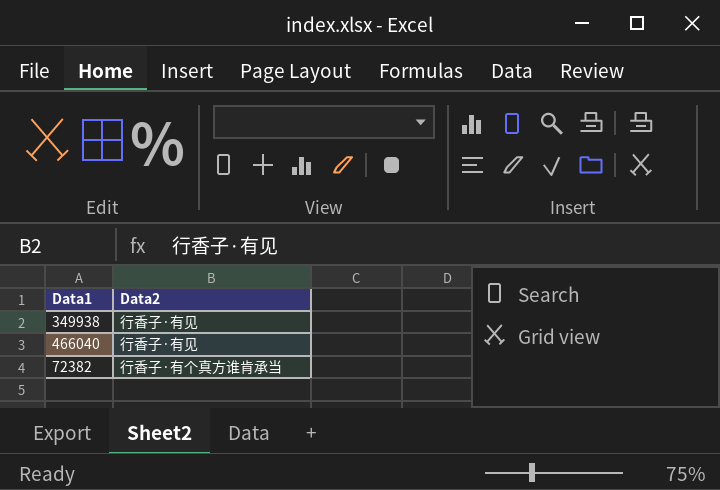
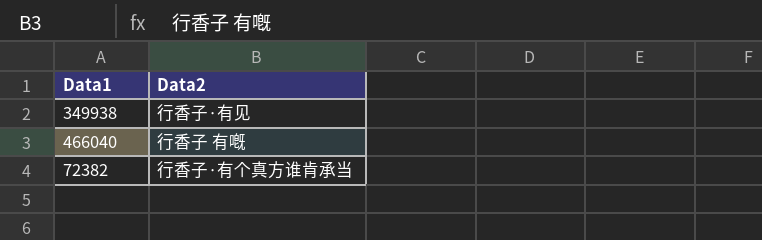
466040 | Data2: 行香子·有见 -> 行香子 有嘅

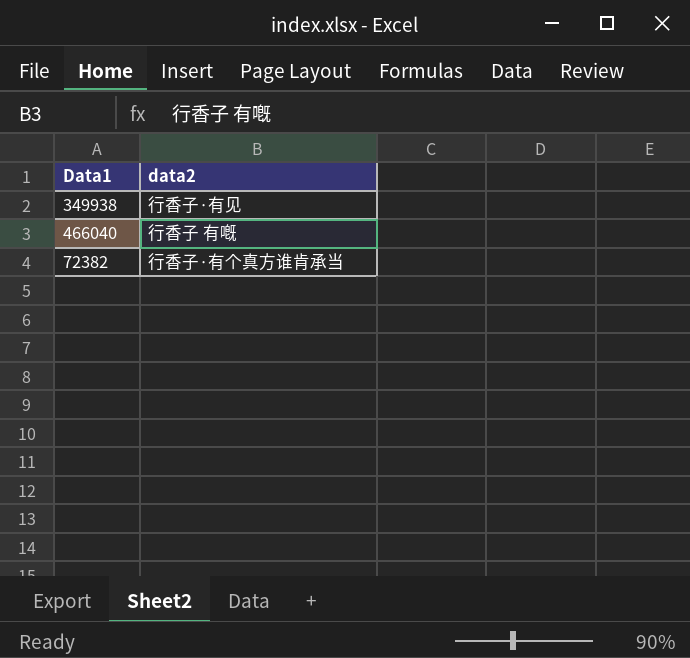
column name: Data2 -> data2

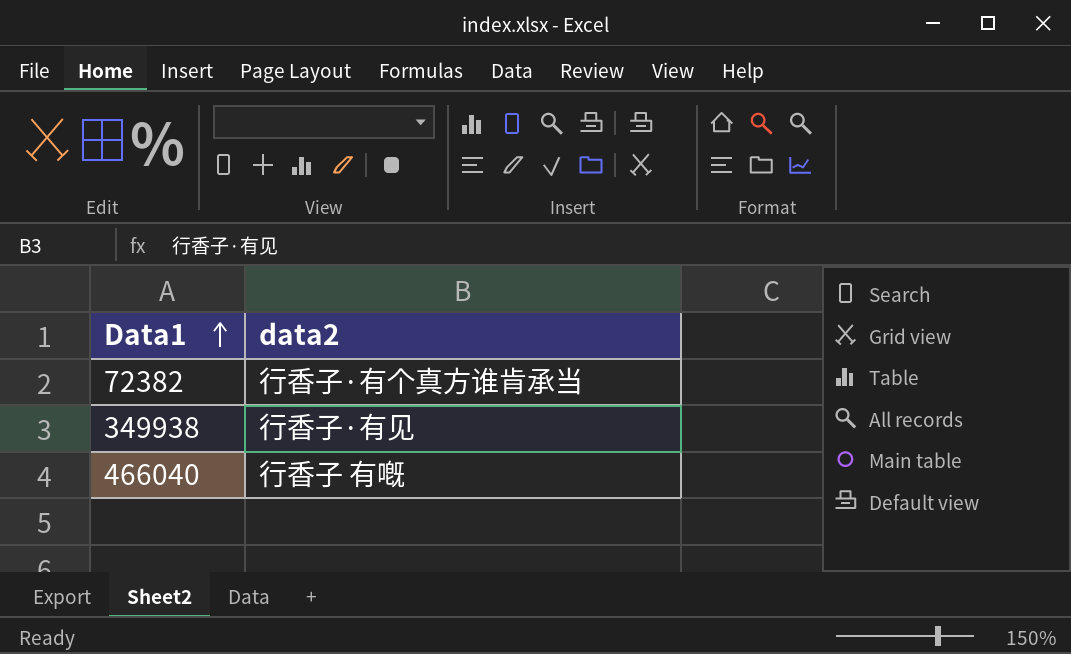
row order: none -> Data1 ascending

